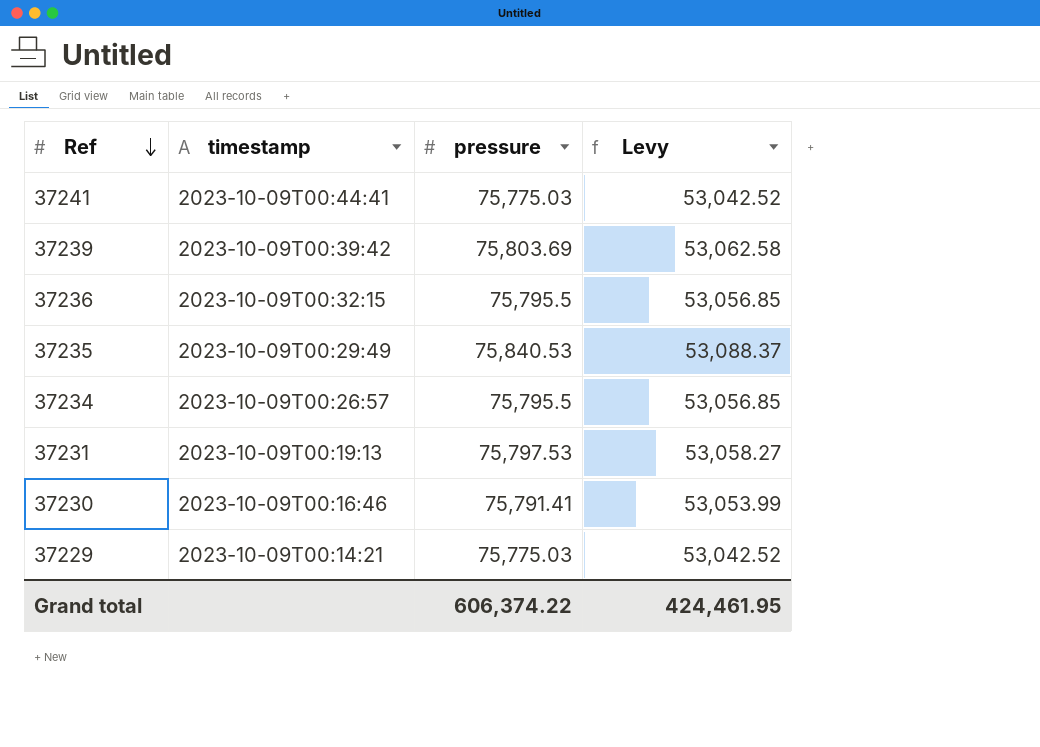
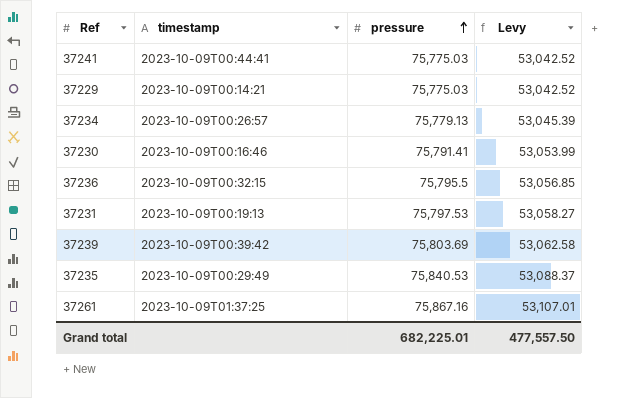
row order: Ref descending -> pressure ascending
37234 | pressure: 75,795.5 -> 75,779.13
37234 | Levy: 53,056.85 -> 53,045.39
row 37261: none -> 2023-10-09T01:37:25 | 75,867.16 | 53,107.01
Grand total | pressure: 606,374.22 -> 682,225.01
Grand total | Levy: 424,461.95 -> 477,557.50

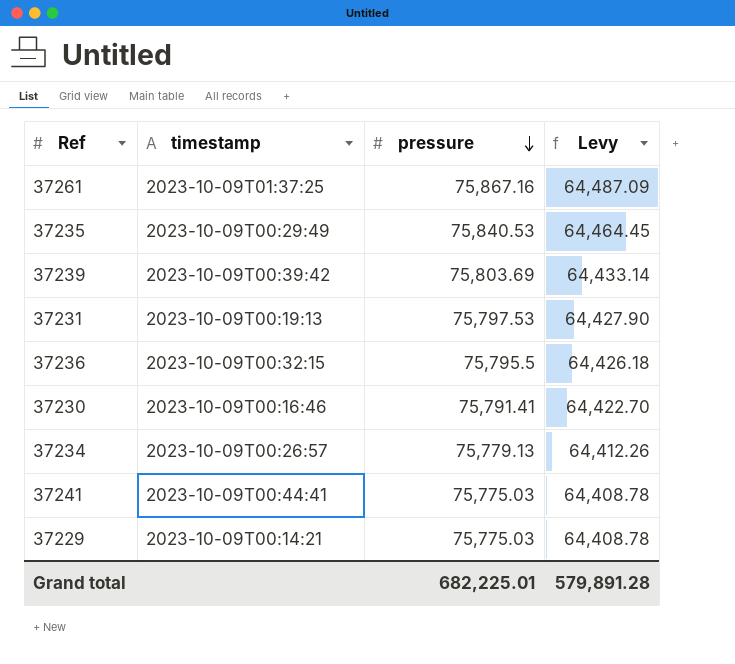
row order: pressure ascending -> pressure descending
column Levy | formula: [pressure] * 0.7 -> [pressure] * 0.85
Grand total | Levy: 477,557.50 -> 579,891.28

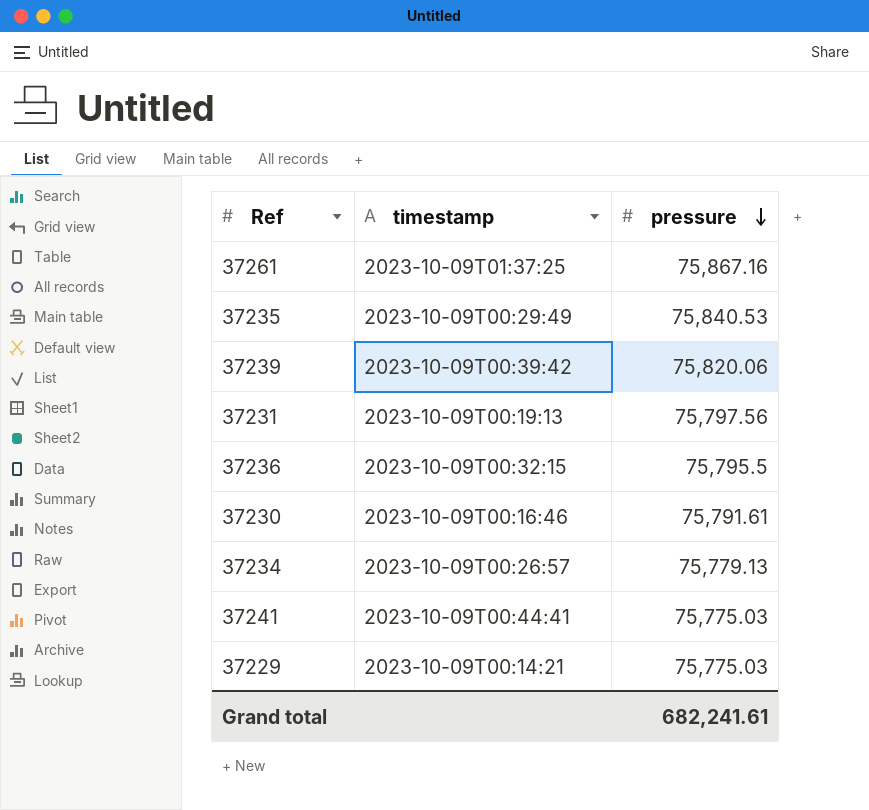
column Levy | formula: [pressure] * 0.85 -> none
37239 | pressure: 75,803.69 -> 75,820.06
37231 | pressure: 75,797.53 -> 75,797.56
37230 | pressure: 75,791.41 -> 75,791.61
Grand total | pressure: 682,225.01 -> 682,241.61

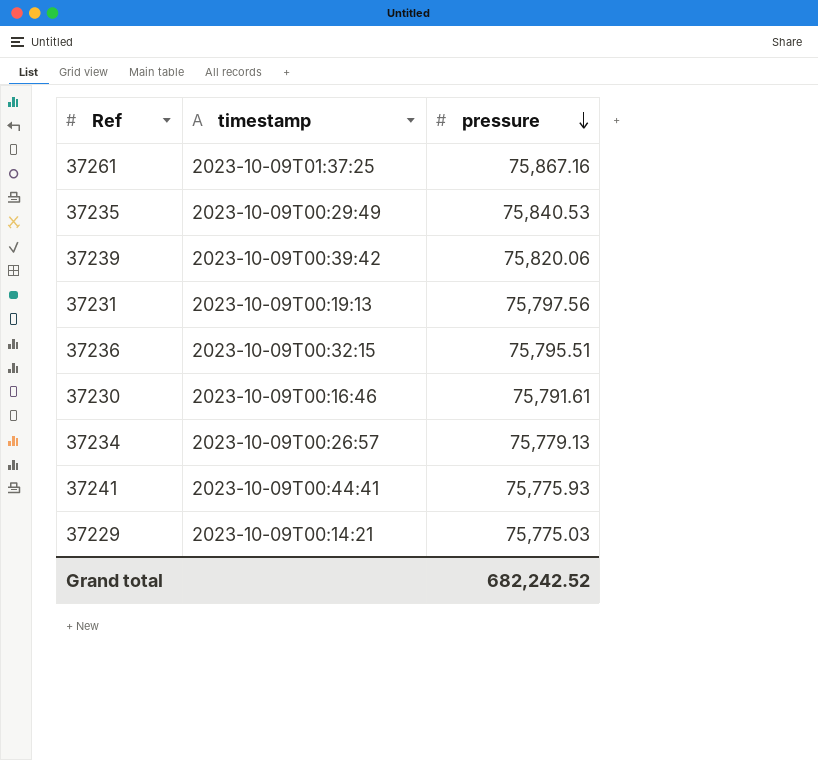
37236 | pressure: 75,795.5 -> 75,795.51
37241 | pressure: 75,775.03 -> 75,775.93
Grand total | pressure: 682,241.61 -> 682,242.52

